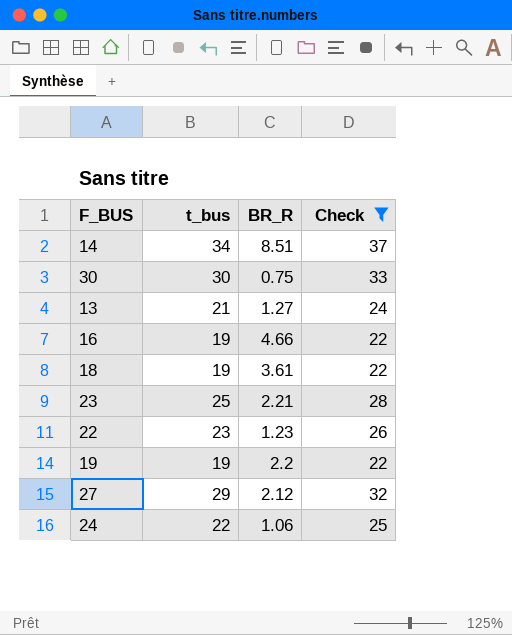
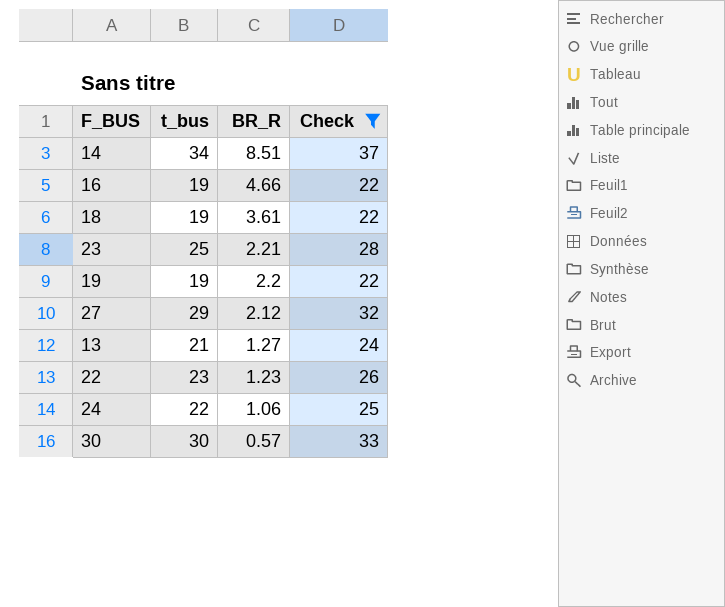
row order: none -> BR_R descending
30 | BR_R: 0.75 -> 0.57

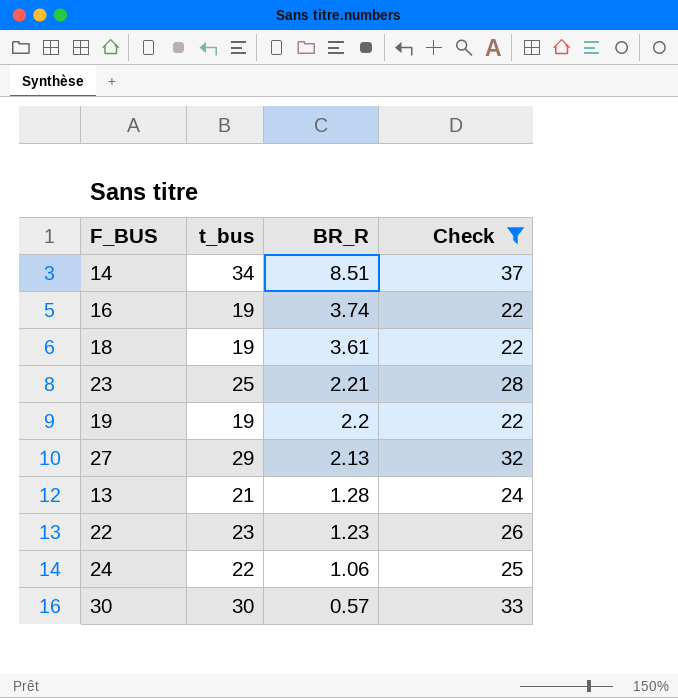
16 | BR_R: 4.66 -> 3.74
27 | BR_R: 2.12 -> 2.13
13 | BR_R: 1.27 -> 1.28

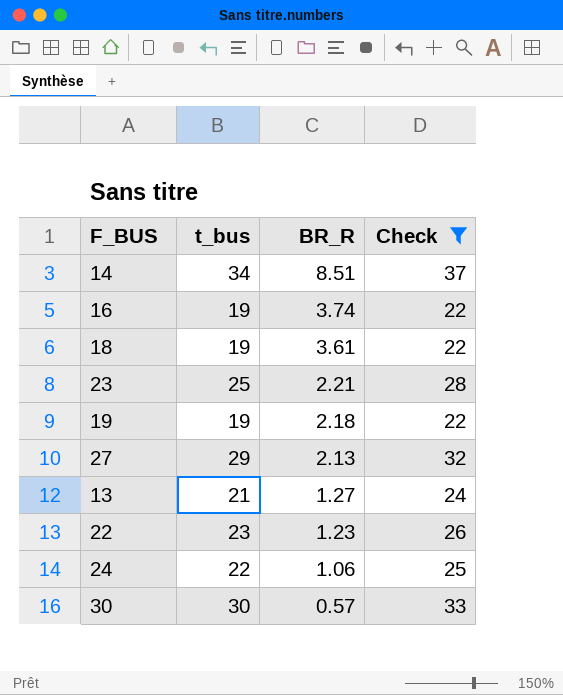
19 | BR_R: 2.2 -> 2.18
13 | BR_R: 1.28 -> 1.27

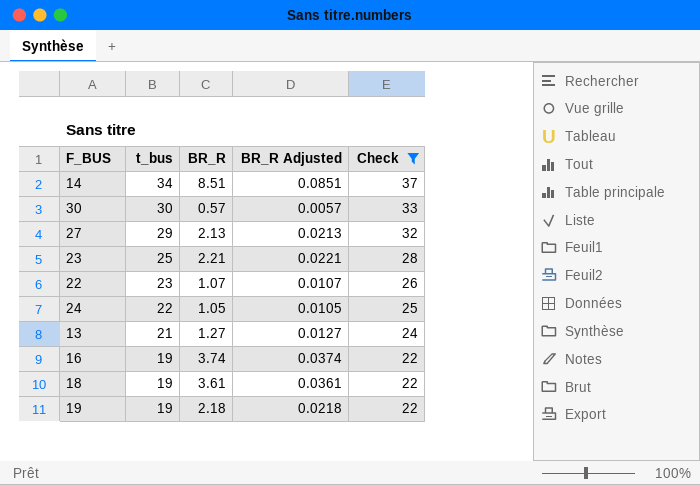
row order: BR_R descending -> t_bus descending
column BR_R Adjusted | formula: none -> [BR_R] * 0.01
22 | BR_R: 1.23 -> 1.07
24 | BR_R: 1.06 -> 1.05

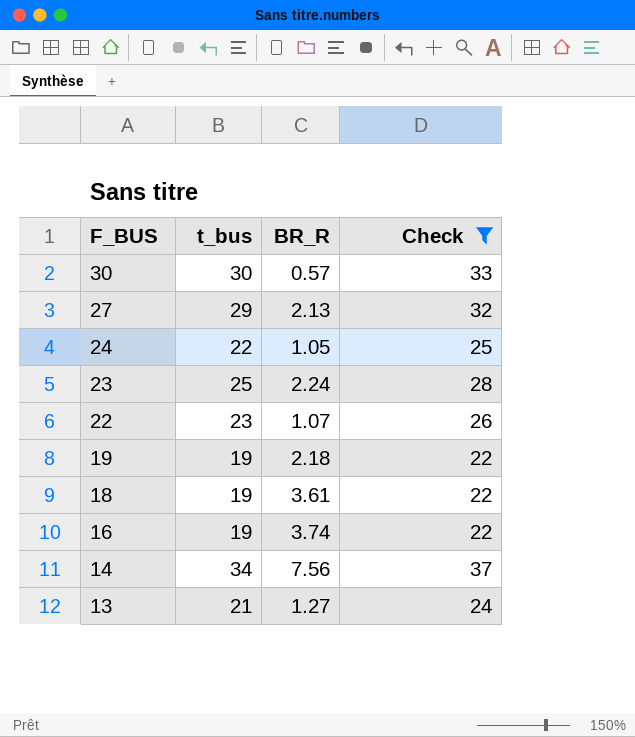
row order: t_bus descending -> F_BUS descending
column BR_R Adjusted | formula: [BR_R] * 0.01 -> none
23 | BR_R: 2.21 -> 2.24
14 | BR_R: 8.51 -> 7.56

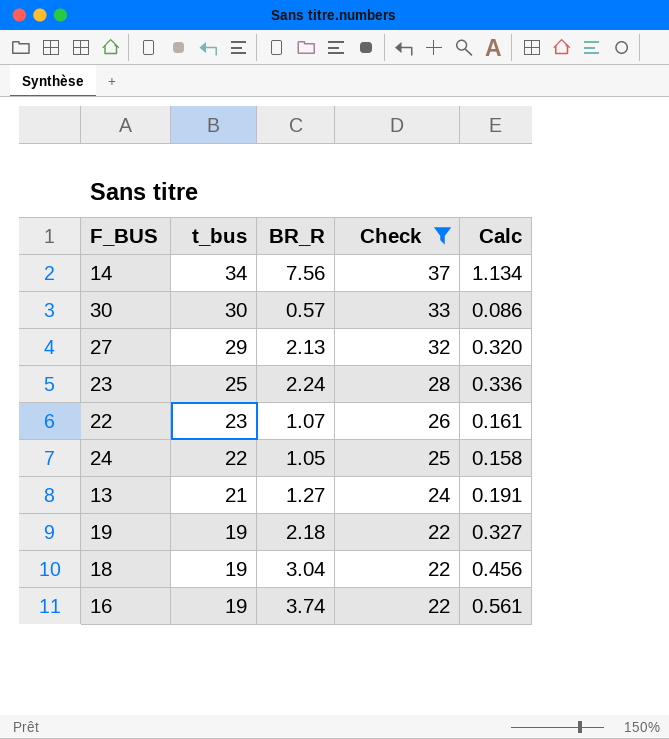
row order: F_BUS descending -> t_bus descending
column Calc | formula: none -> [BR_R] * 0.15
18 | BR_R: 3.61 -> 3.04

